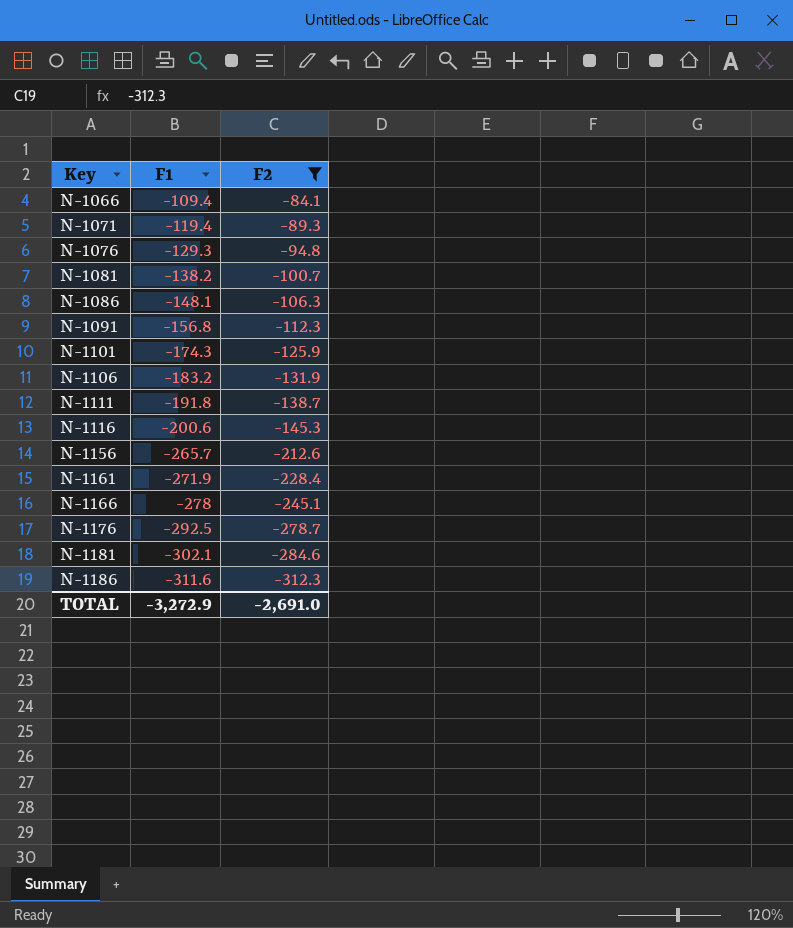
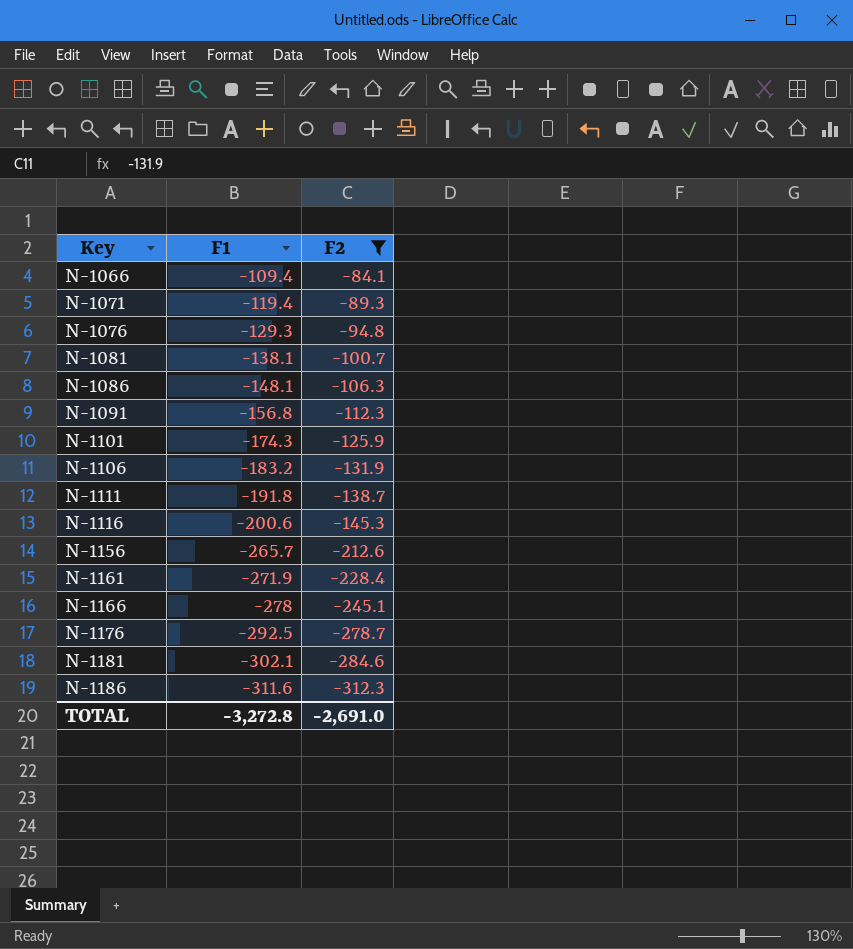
N-1081 | F1: -138.2 -> -138.1
TOTAL | F1: -3,272.9 -> -3,272.8

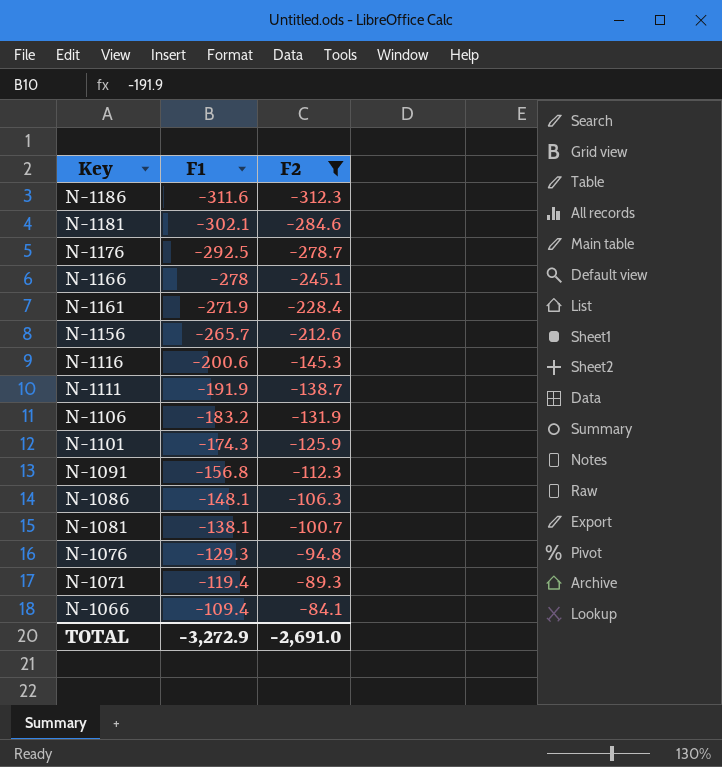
row order: Key ascending -> Key descending
N-1111 | F1: -191.8 -> -191.9
TOTAL | F1: -3,272.8 -> -3,272.9

